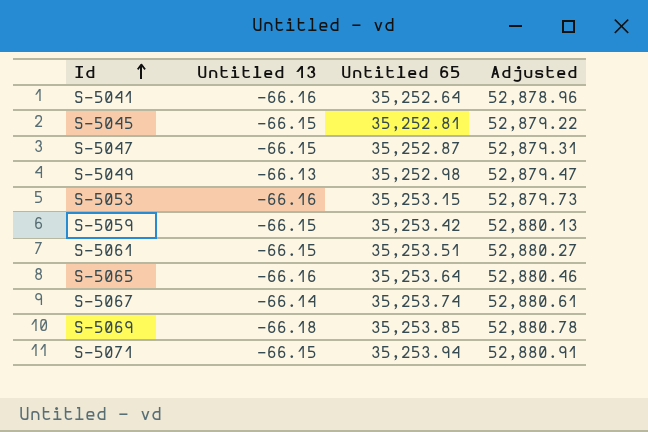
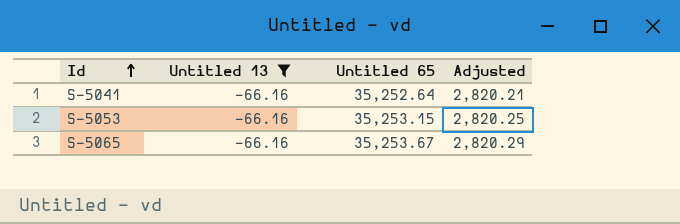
filter: none -> Untitled 13 = -66.16
column Adjusted | formula: [Untitled 65] * 1.5 -> [Untitled 65] * 0.08
S-5065 | Untitled 65: 35,253.64 -> 35,253.67

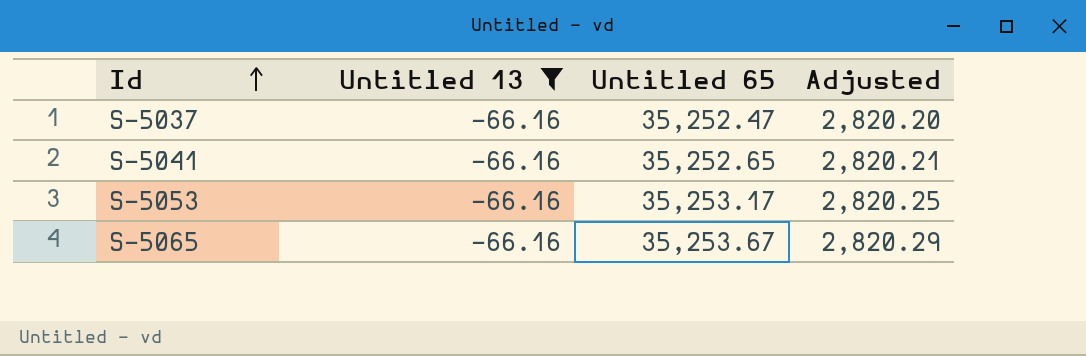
row S-5037: none -> -66.16 | 35,252.47 | 2,820.20
S-5041 | Untitled 65: 35,252.64 -> 35,252.65
S-5053 | Untitled 65: 35,253.15 -> 35,253.17

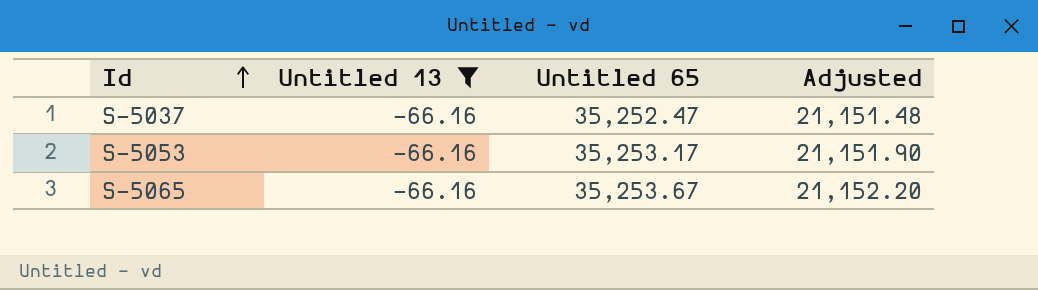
column Adjusted | formula: [Untitled 65] * 0.08 -> [Untitled 65] * 0.6
row S-5041: -66.16 | 35,252.65 | 2,820.21 -> none

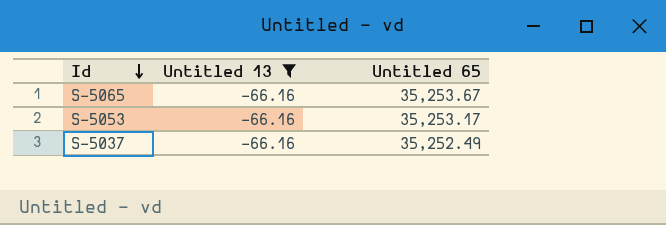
row order: Id ascending -> Id descending
column Adjusted | formula: [Untitled 65] * 0.6 -> none
S-5037 | Untitled 65: 35,252.47 -> 35,252.49

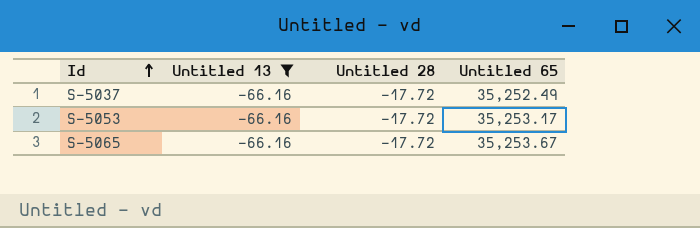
row order: Id descending -> Id ascending
column Untitled 28 | position: none -> 3

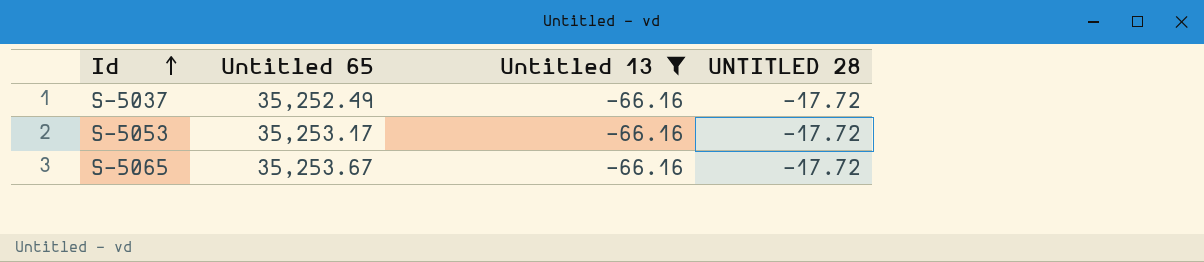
column Untitled 65 | position: 4 -> 2
column name: Untitled 28 -> UNTITLED 28

